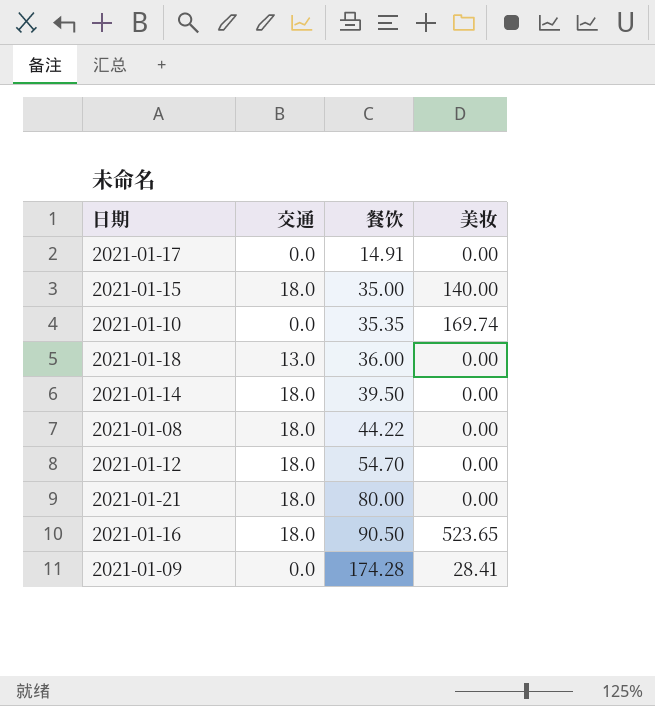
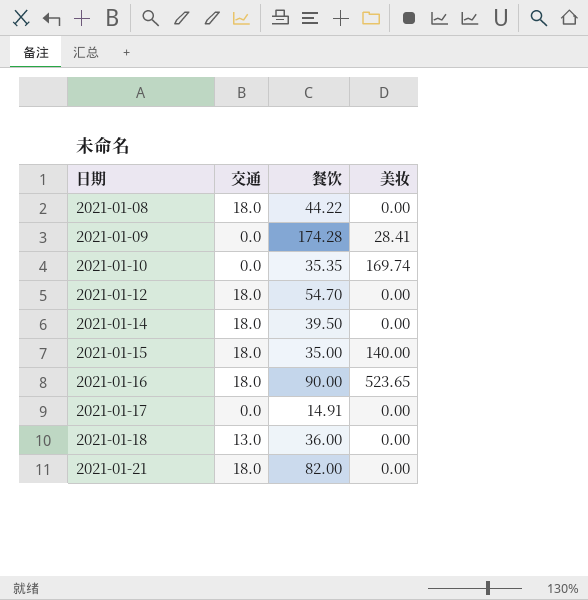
row order: 餐饮 ascending -> 日期 ascending
2021-01-16 | 餐饮: 90.50 -> 90.00
2021-01-21 | 餐饮: 80.00 -> 82.00

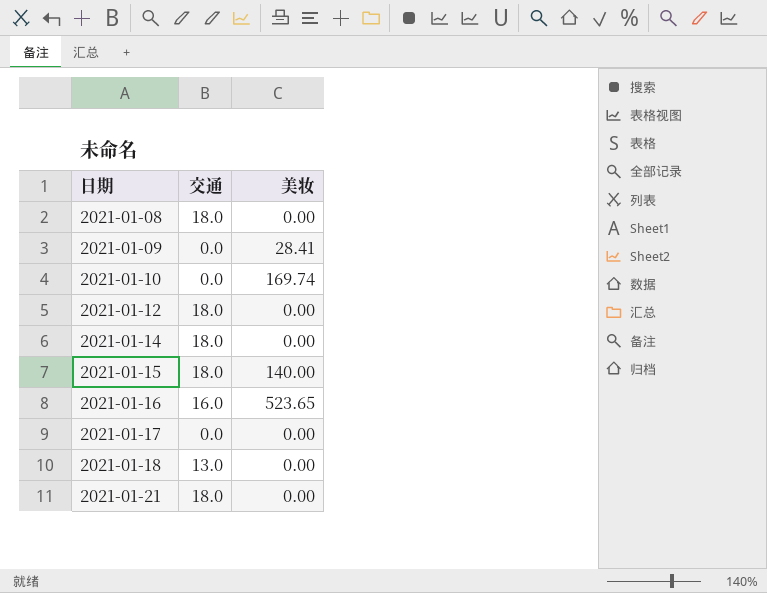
column 餐饮 | position: 3 -> none
2021-01-16 | 交通: 18.0 -> 16.0

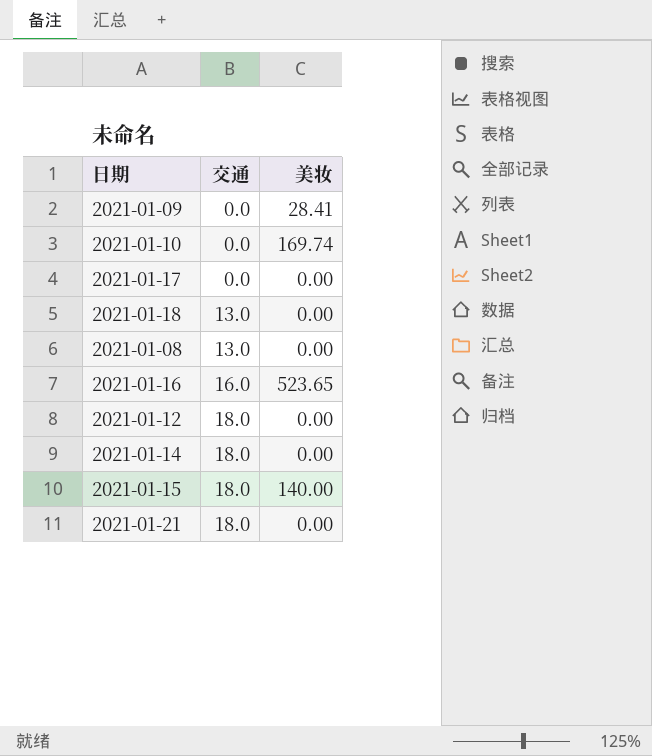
row order: 日期 ascending -> 交通 ascending
2021-01-08 | 交通: 18.0 -> 13.0

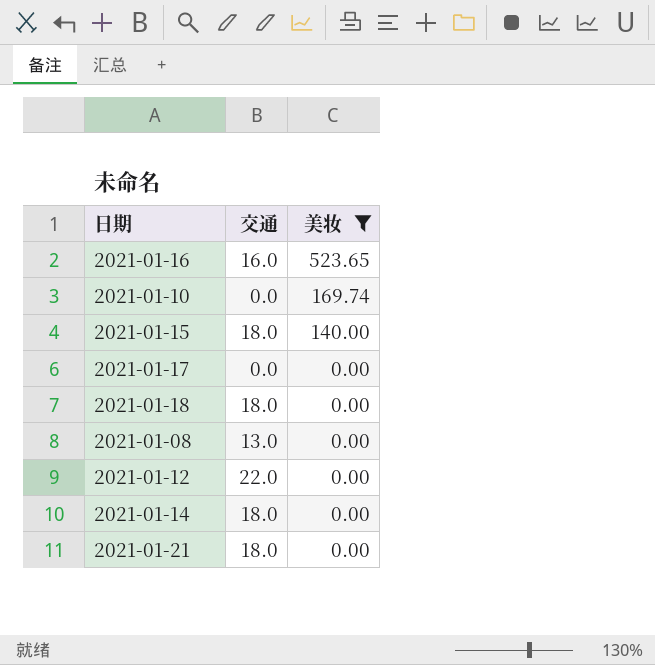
filter: none -> 美妆 != 28.41
row order: 交通 ascending -> 美妆 descending
2021-01-18 | 交通: 13.0 -> 18.0
2021-01-12 | 交通: 18.0 -> 22.0

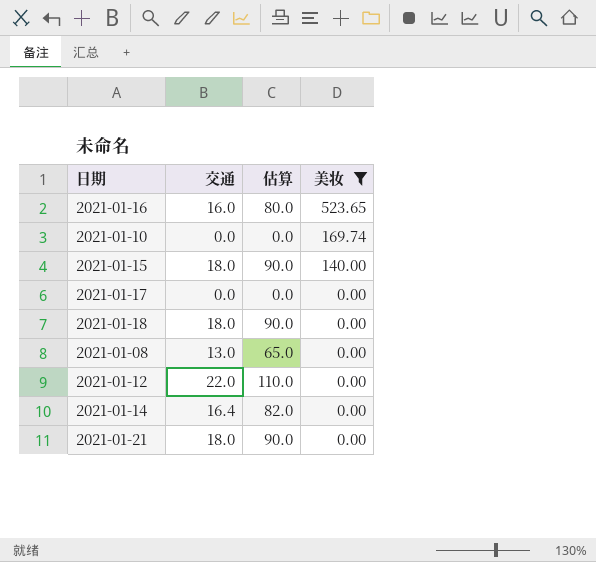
column 估算 | formula: none -> [交通] * 5
2021-01-14 | 交通: 18.0 -> 16.4

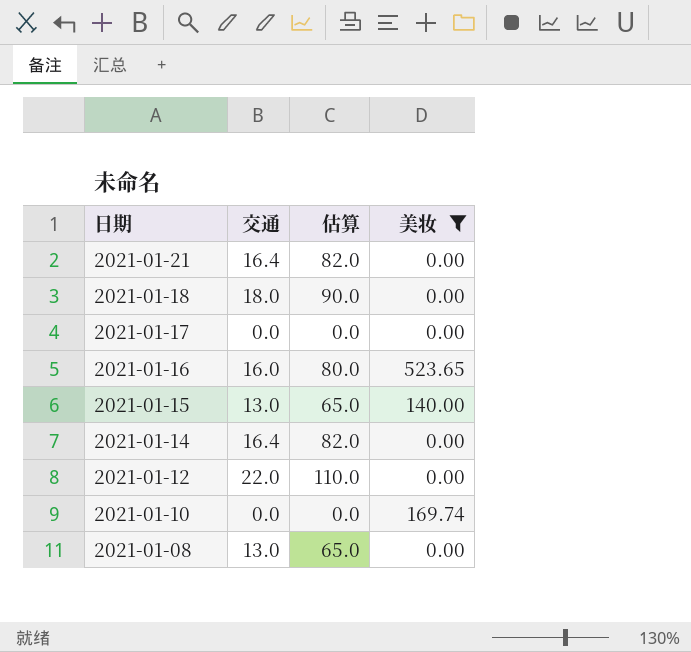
row order: 美妆 descending -> 日期 descending
2021-01-21 | 交通: 18.0 -> 16.4
2021-01-21 | 估算: 90.0 -> 82.0
2021-01-15 | 交通: 18.0 -> 13.0
2021-01-15 | 估算: 90.0 -> 65.0

